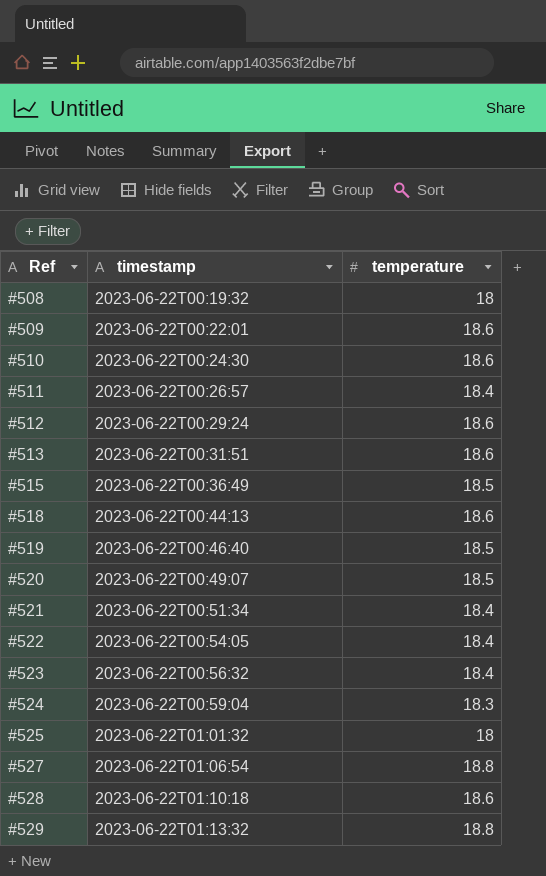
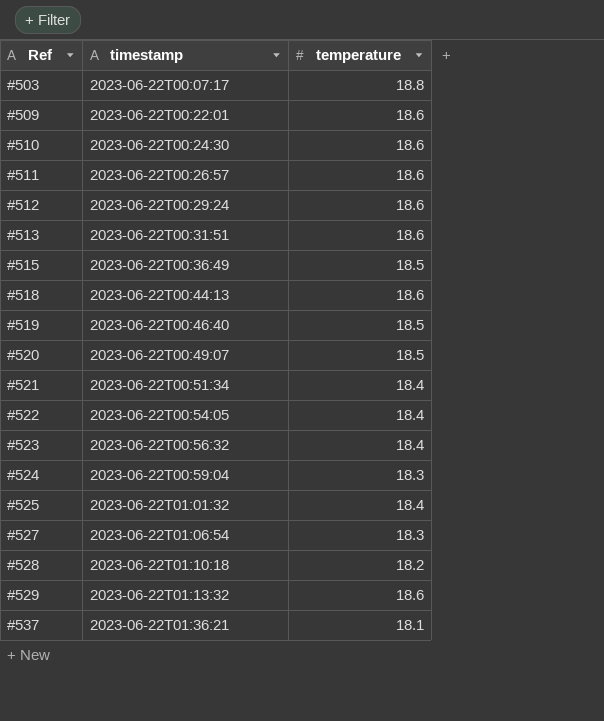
row #508: 2023-06-22T00:19:32 | 18 -> none
row #503: none -> 2023-06-22T00:07:17 | 18.8
#511 | temperature: 18.4 -> 18.6
#525 | temperature: 18 -> 18.4
#527 | temperature: 18.8 -> 18.3
#528 | temperature: 18.6 -> 18.2
#529 | temperature: 18.8 -> 18.6
row #537: none -> 2023-06-22T01:36:21 | 18.1

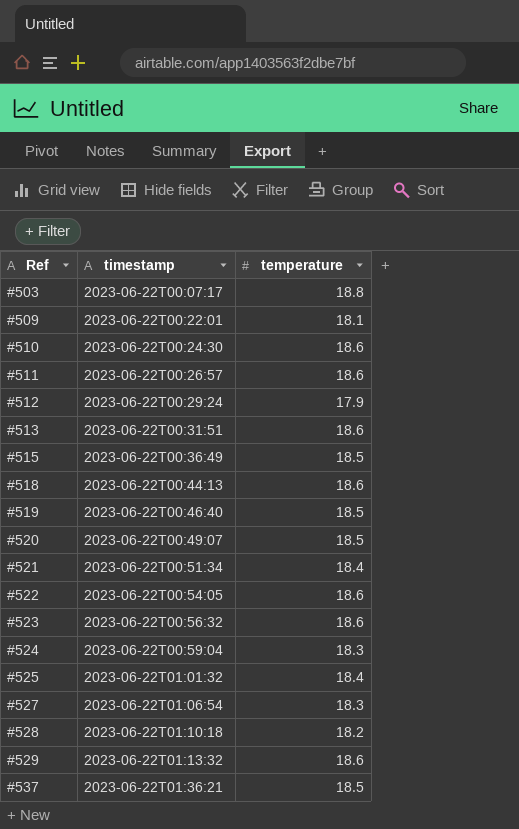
#509 | temperature: 18.6 -> 18.1
#512 | temperature: 18.6 -> 17.9
#522 | temperature: 18.4 -> 18.6
#523 | temperature: 18.4 -> 18.6
#537 | temperature: 18.1 -> 18.5

